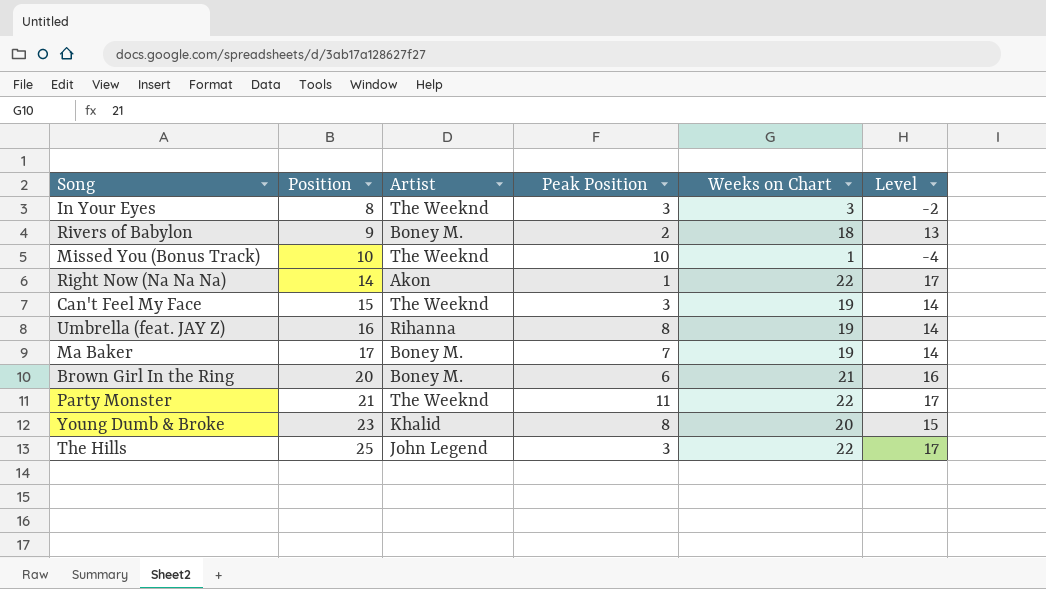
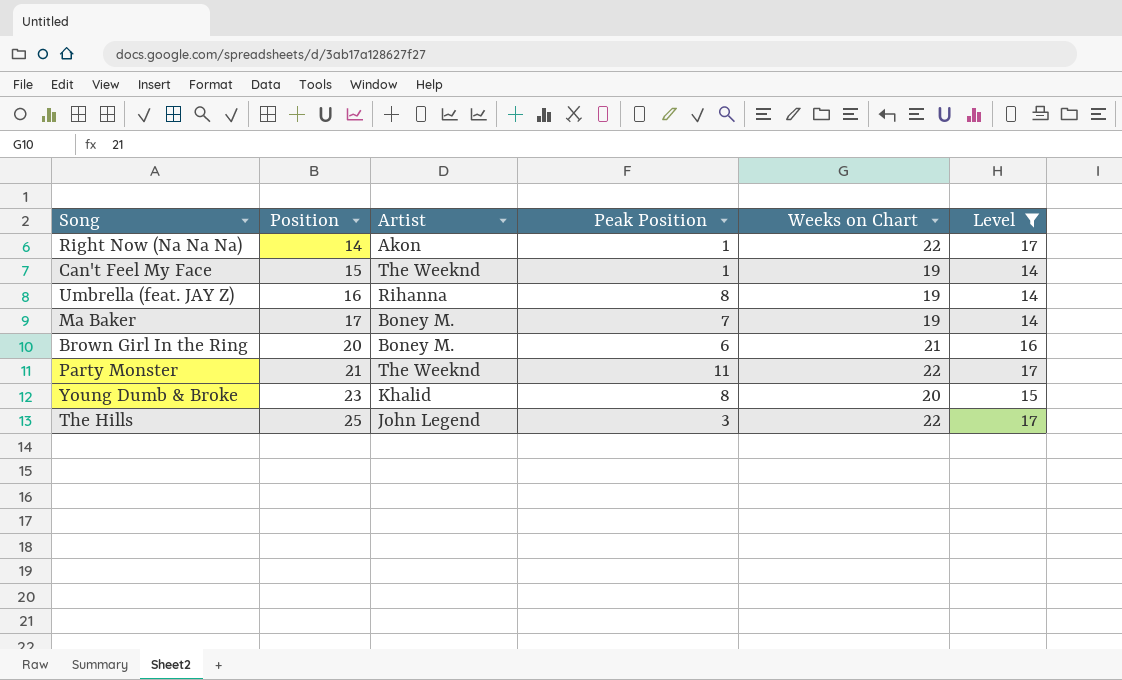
filter: none -> Level >= 14
Can't Feel My Face | Peak Position: 3 -> 1

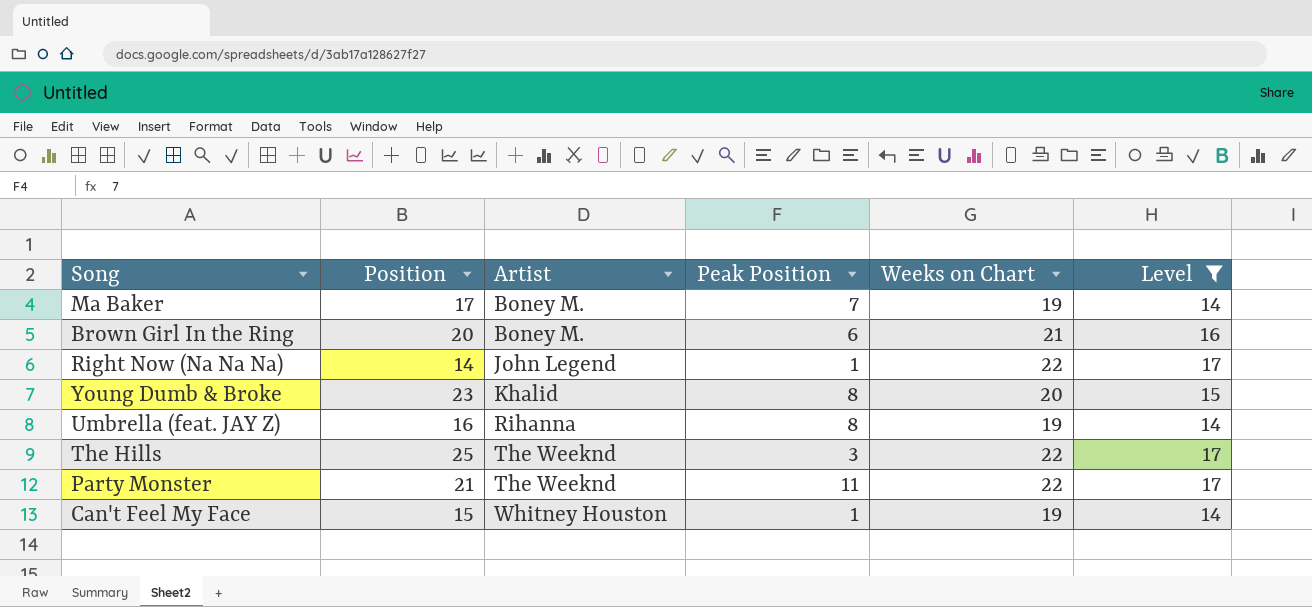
row order: Position ascending -> Artist ascending
Right Now (Na Na Na) | Artist: Akon -> John Legend
The Hills | Artist: John Legend -> The Weeknd
Can't Feel My Face | Artist: The Weeknd -> Whitney Houston

